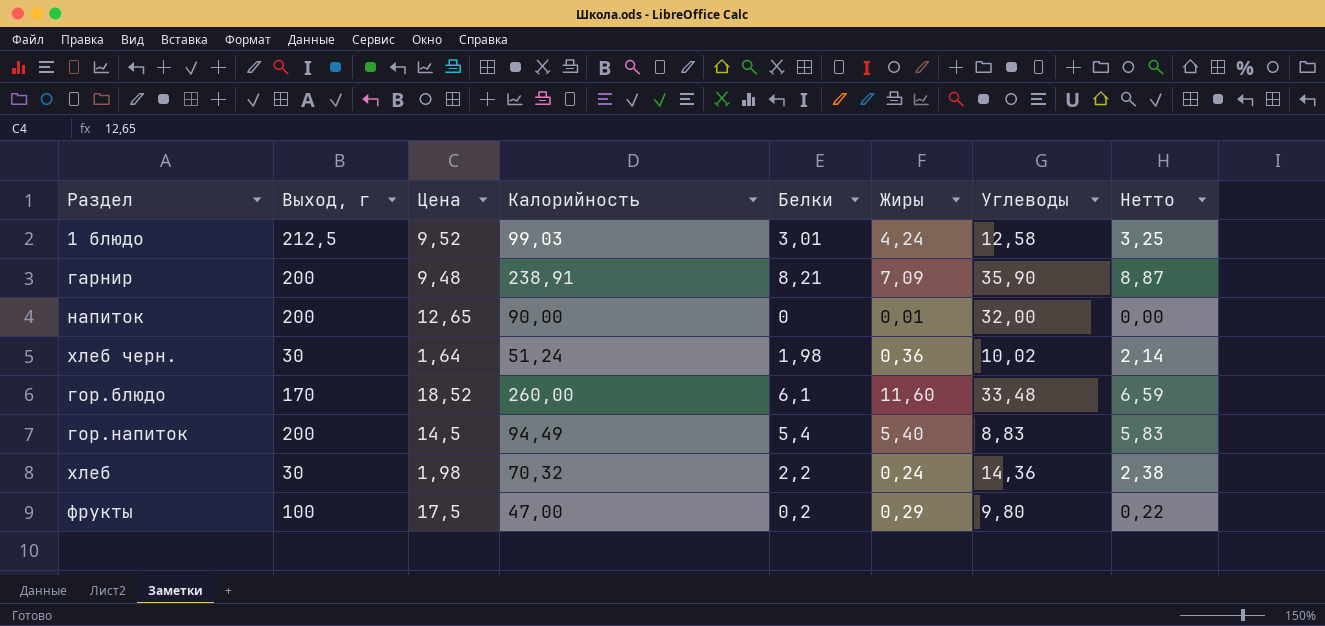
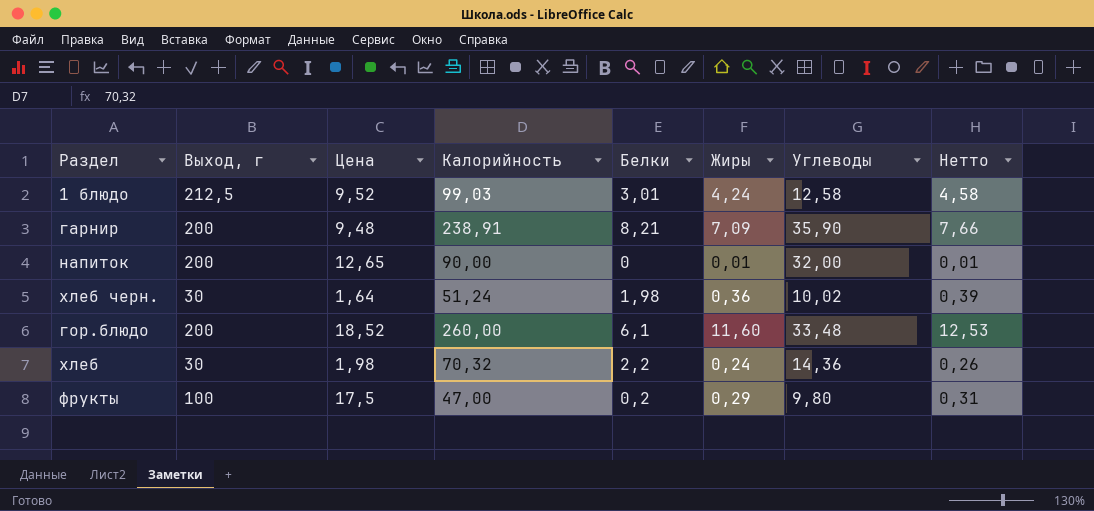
column Нетто | formula: [Белки] * 1,08 -> [Жиры] * 1,08
row гор.напиток: 200 | 14,5 | 94,49 | 5,4 | 5,40 | 8,83 | 5,83 -> none
гор.блюдо | Выход, г: 170 -> 200

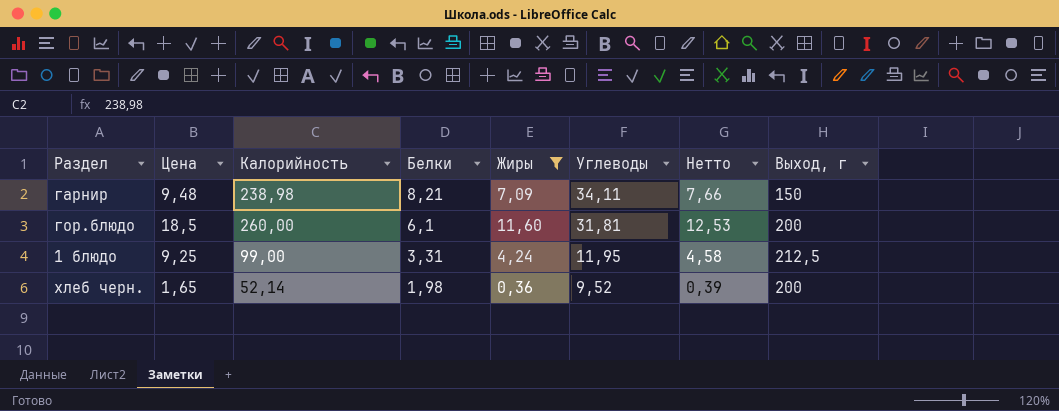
filter: none -> Жиры >= 0,36
row order: none -> Белки descending
column Выход, г | position: 2 -> 8
гарнир | Калорийность: 238,91 -> 238,98
гарнир | Углеводы: 35,90 -> 34,11
гарнир | Выход, г: 200 -> 150
гор.блюдо | Цена: 18,52 -> 18,5
гор.блюдо | Углеводы: 33,48 -> 31,81
1 блюдо | Цена: 9,52 -> 9,25
1 блюдо | Калорийность: 99,03 -> 99,00
1 блюдо | Белки: 3,01 -> 3,31
1 блюдо | Углеводы: 12,58 -> 11,95
хлеб черн. | Цена: 1,64 -> 1,65
хлеб черн. | Калорийность: 51,24 -> 52,14
хлеб черн. | Углеводы: 10,02 -> 9,52
хлеб черн. | Выход, г: 30 -> 200

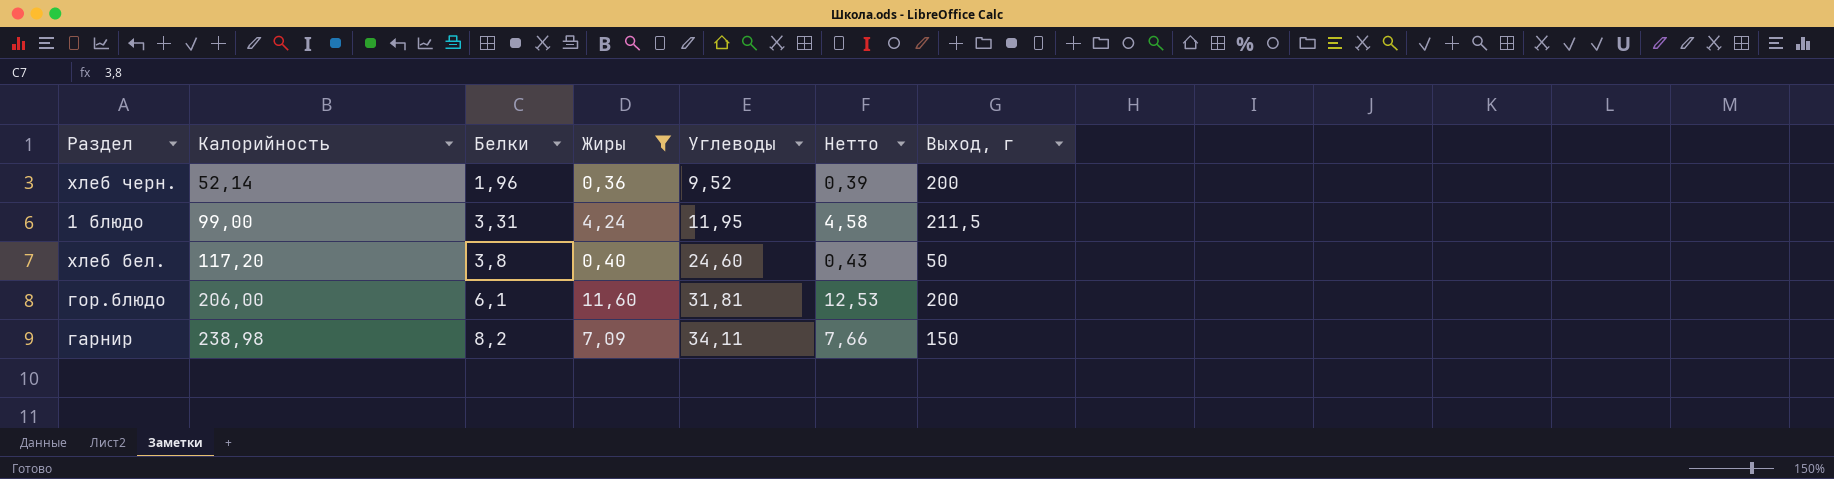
row order: Белки descending -> Калорийность ascending
column Цена | position: 2 -> none
хлеб черн. | Белки: 1,98 -> 1,96
1 блюдо | Выход, г: 212,5 -> 211,5
row хлеб бел.: none -> 117,20 | 3,8 | 0,40 | 24,60 | 0,43 | 50
гор.блюдо | Калорийность: 260,00 -> 206,00
гарнир | Белки: 8,21 -> 8,2

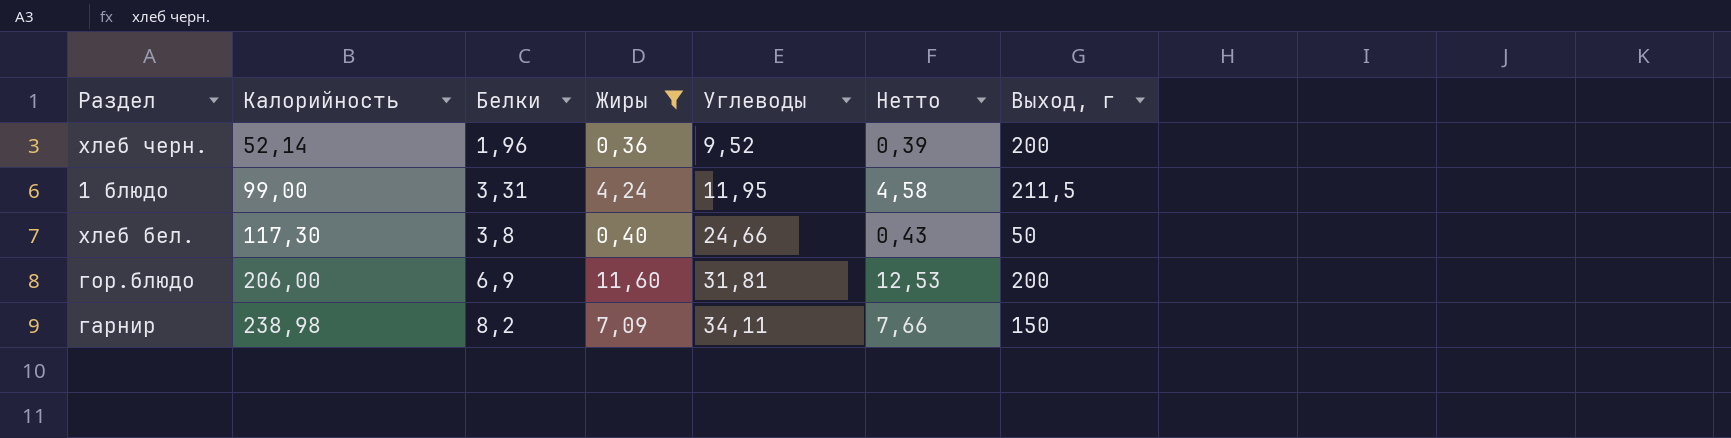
хлеб бел. | Калорийность: 117,20 -> 117,30
хлеб бел. | Углеводы: 24,60 -> 24,66
гор.блюдо | Белки: 6,1 -> 6,9

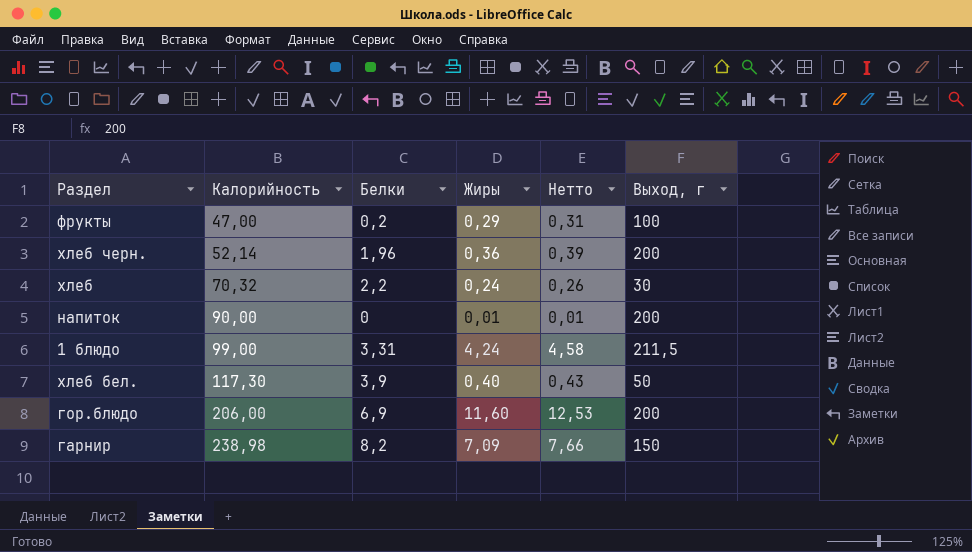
filter: Жиры >= 0,36 -> none
column Углеводы | position: 5 -> none
хлеб бел. | Белки: 3,8 -> 3,9

